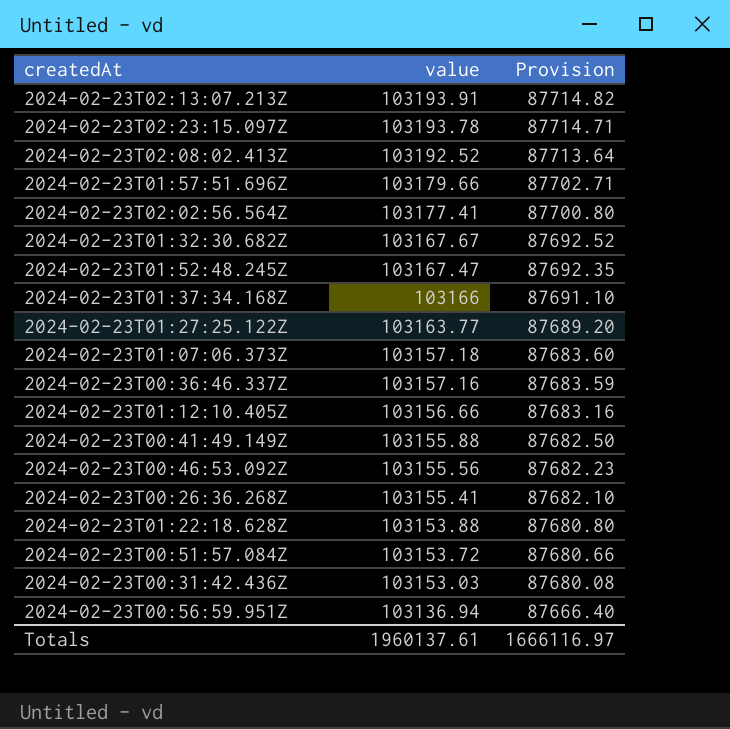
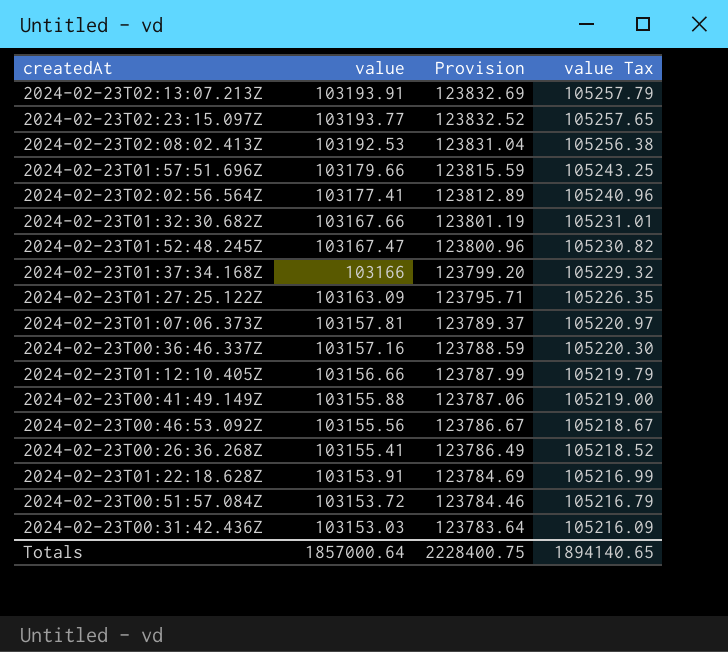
column Provision | formula: [value] * 0.85 -> [value] * 1.2
column value Tax | formula: none -> [value] * 1.02
row 2024-02-23T00:56:59.951Z: 103136.94 | 87666.40 -> none
2024-02-23T02:23:15.097Z | value: 103193.78 -> 103193.77
2024-02-23T02:08:02.413Z | value: 103192.52 -> 103192.53
2024-02-23T01:32:30.682Z | value: 103167.67 -> 103167.66
2024-02-23T01:27:25.122Z | value: 103163.77 -> 103163.09
2024-02-23T01:07:06.373Z | value: 103157.18 -> 103157.81
2024-02-23T01:22:18.628Z | value: 103153.88 -> 103153.91
Totals | value: 1960137.61 -> 1857000.64
Totals | Provision: 1666116.97 -> 2228400.75

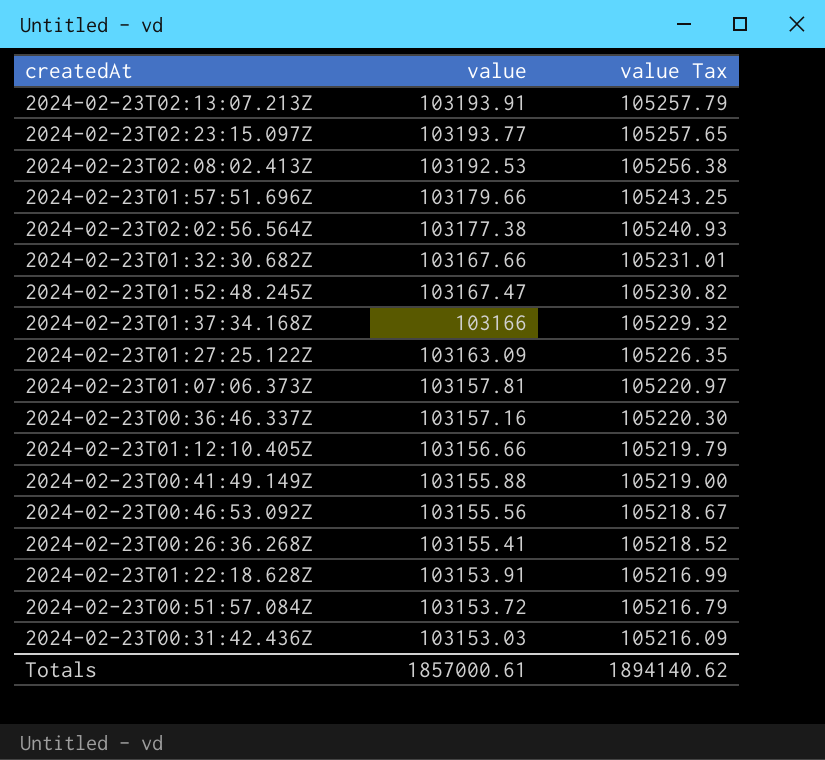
column Provision | formula: [value] * 1.2 -> none
2024-02-23T02:02:56.564Z | value: 103177.41 -> 103177.38
2024-02-23T02:02:56.564Z | value Tax: 105240.96 -> 105240.93
Totals | value: 1857000.64 -> 1857000.61
Totals | value Tax: 1894140.65 -> 1894140.62

